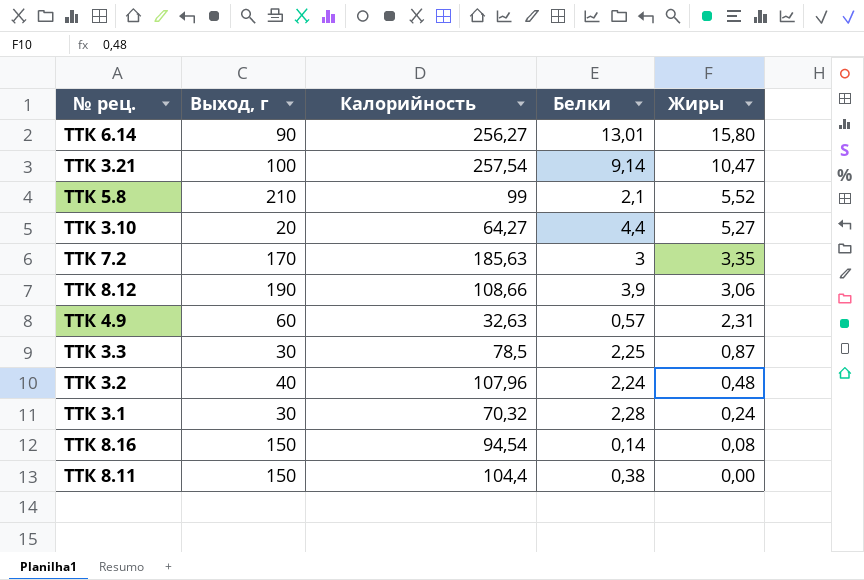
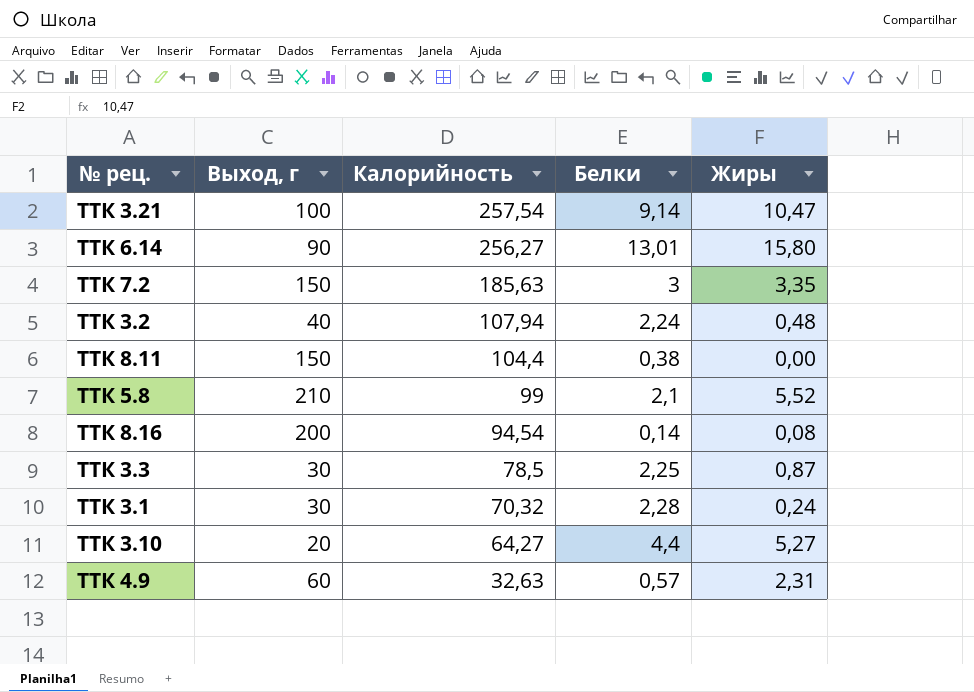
row order: Жиры descending -> Калорийность descending
row ТТК 8.12: 190 | 108,66 | 3,9 | 3,06 -> none
ТТК 7.2 | Выход, г: 170 -> 150
ТТК 3.2 | Калорийность: 107,96 -> 107,94
ТТК 8.16 | Выход, г: 150 -> 200

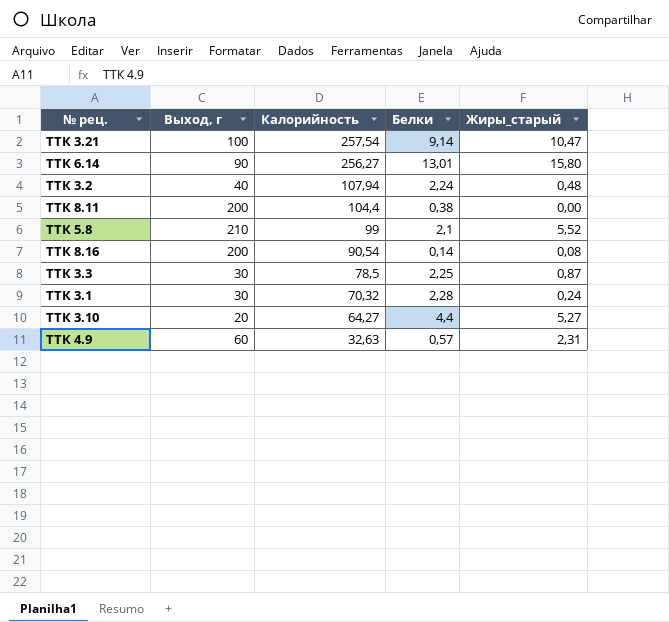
column name: Жиры -> Жиры_старый
row ТТК 7.2: 150 | 185,63 | 3 | 3,35 -> none
ТТК 8.11 | Выход, г: 150 -> 200
ТТК 8.16 | Калорийность: 94,54 -> 90,54

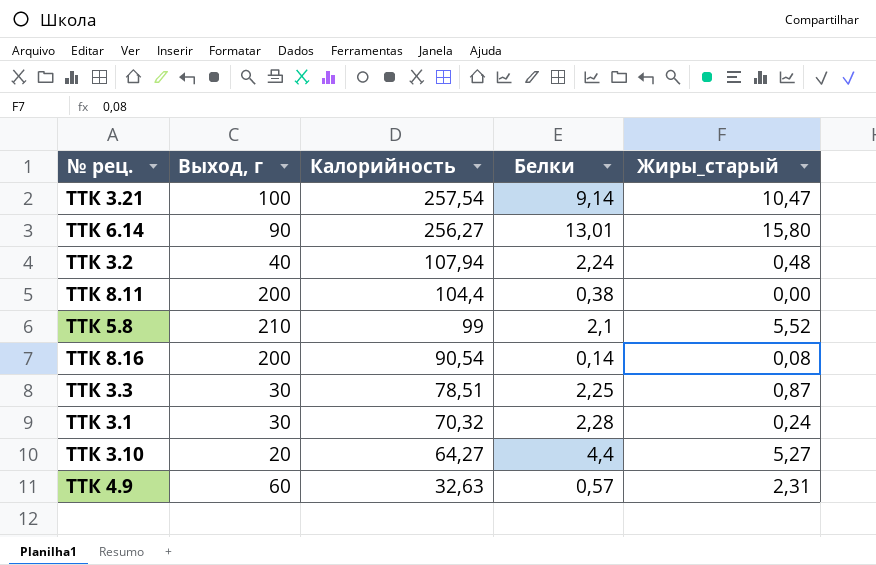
ТТК 3.3 | Калорийность: 78,5 -> 78,51

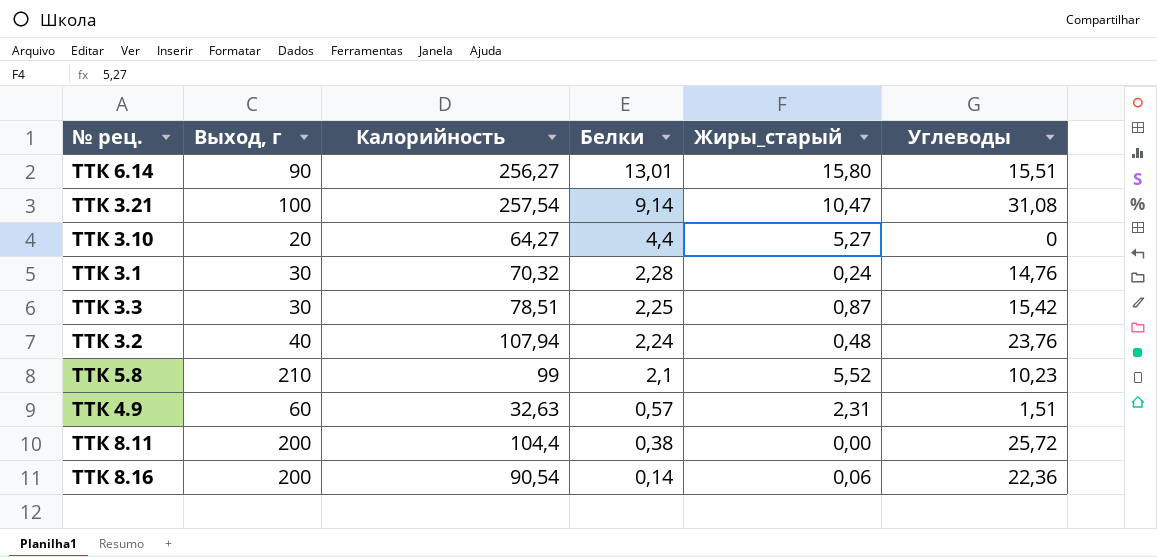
row order: Калорийность descending -> Белки descending
column Углеводы | position: none -> 6
ТТК 8.16 | Жиры_старый: 0,08 -> 0,06

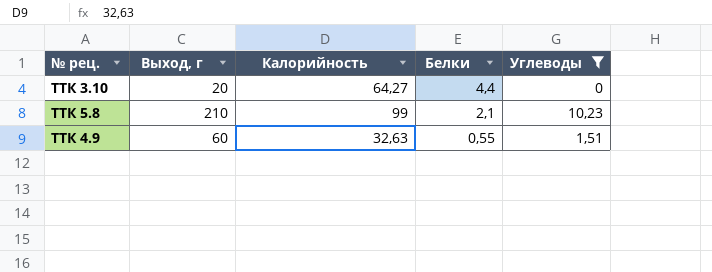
filter: none -> Углеводы <= 10,23
column Жиры_старый | position: 5 -> none
ТТК 4.9 | Белки: 0,57 -> 0,55

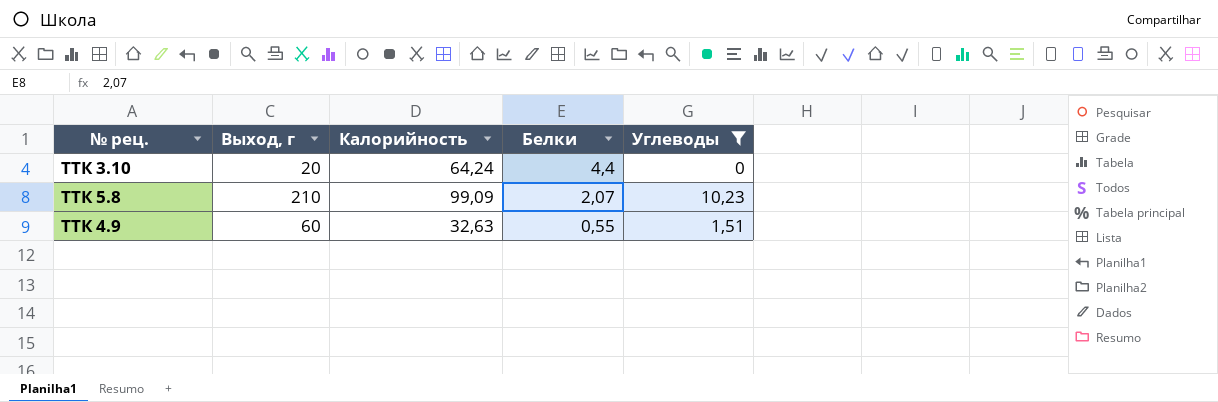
ТТК 3.10 | Калорийность: 64,27 -> 64,24
ТТК 5.8 | Калорийность: 99 -> 99,09
ТТК 5.8 | Белки: 2,1 -> 2,07

